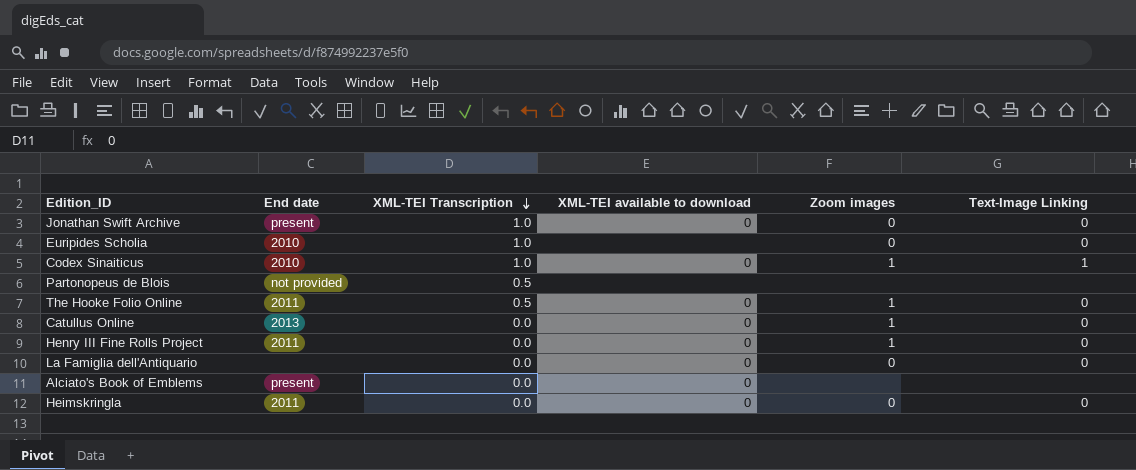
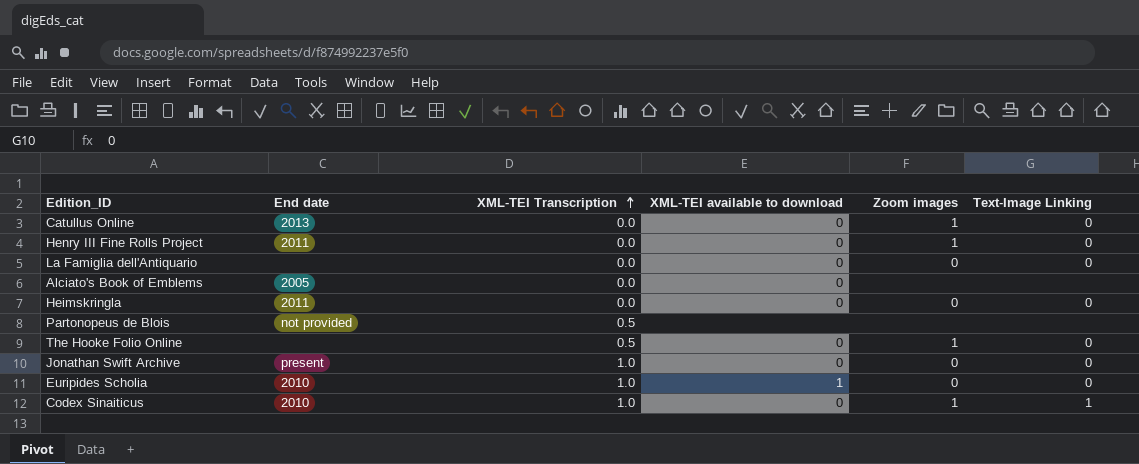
row order: XML-TEI Transcription descending -> XML-TEI Transcription ascending
Alciato's Book of Emblems | End date: present -> 2005
The Hooke Folio Online | End date: 2011 -> none
Euripides Scholia | XML-TEI available to download: none -> 1

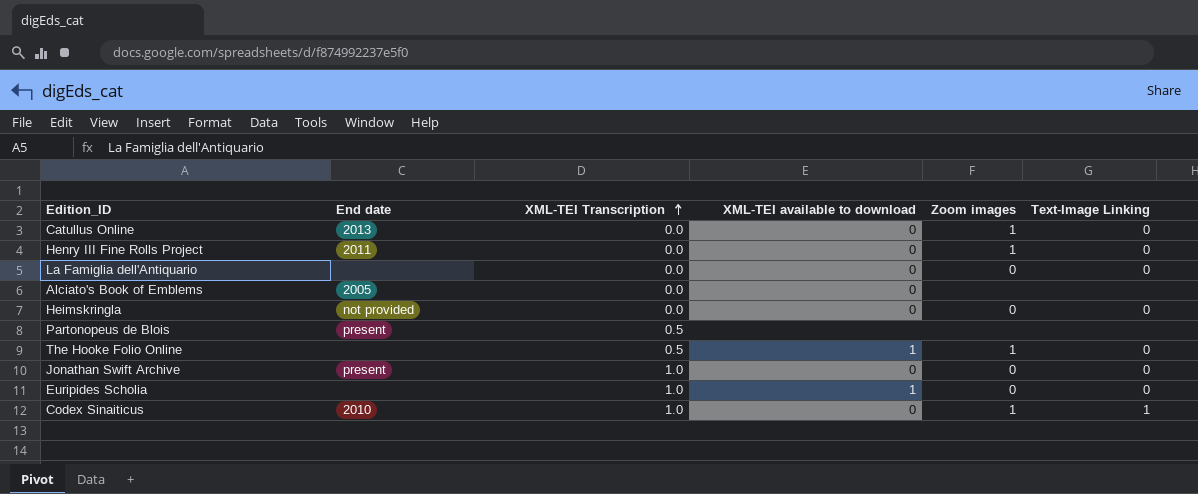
Heimskringla | End date: 2011 -> not provided
Partonopeus de Blois | End date: not provided -> present
The Hooke Folio Online | XML-TEI available to download: 0 -> 1
Euripides Scholia | End date: 2010 -> none

